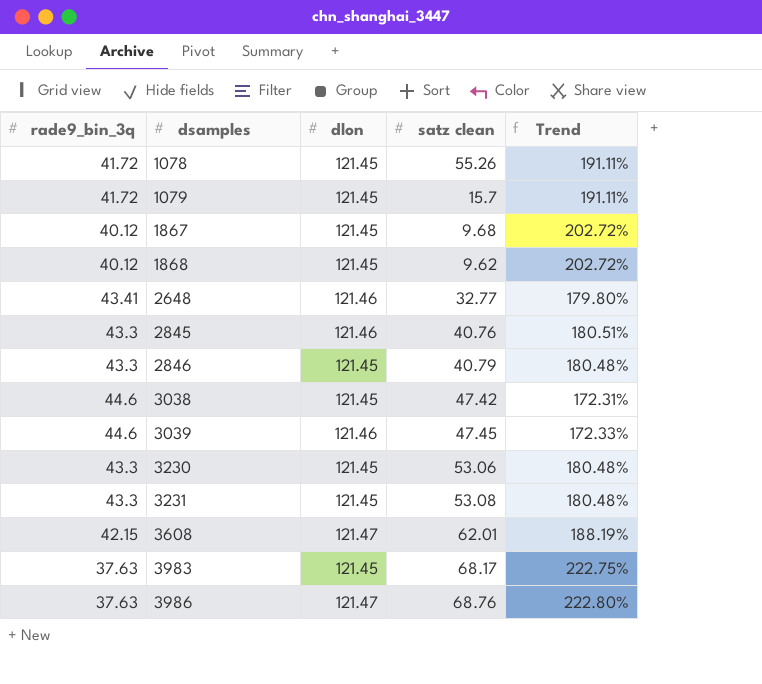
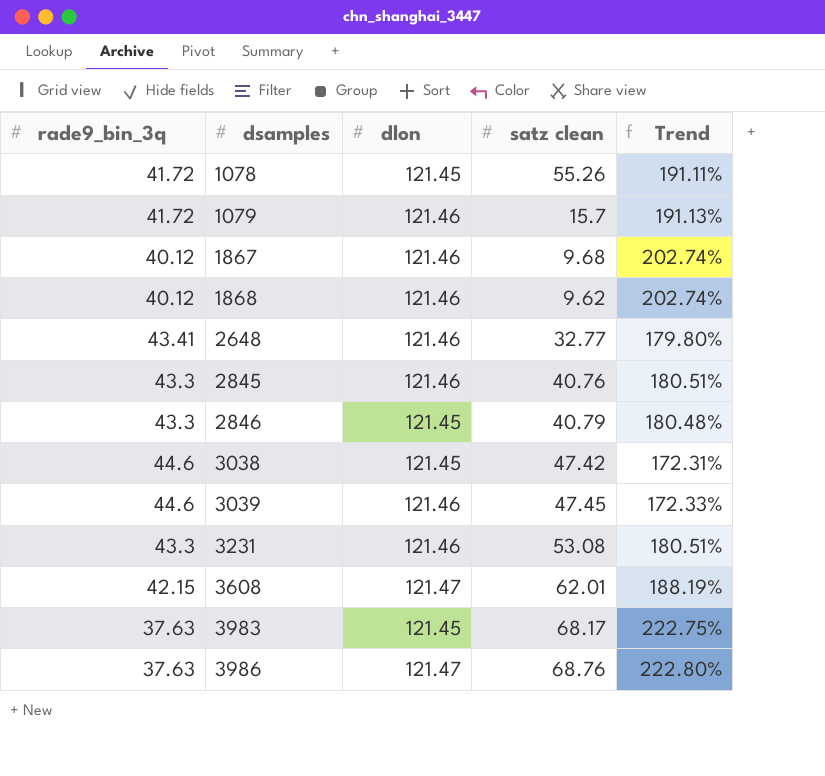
row 3230: 43.3 | 121.45 | 53.06 | 180.48% -> none
1079 | dlon: 121.45 -> 121.46
1079 | Trend: 191.11% -> 191.13%
1867 | dlon: 121.45 -> 121.46
1867 | Trend: 202.72% -> 202.74%
1868 | dlon: 121.45 -> 121.46
1868 | Trend: 202.72% -> 202.74%
3231 | dlon: 121.45 -> 121.46
3231 | Trend: 180.48% -> 180.51%

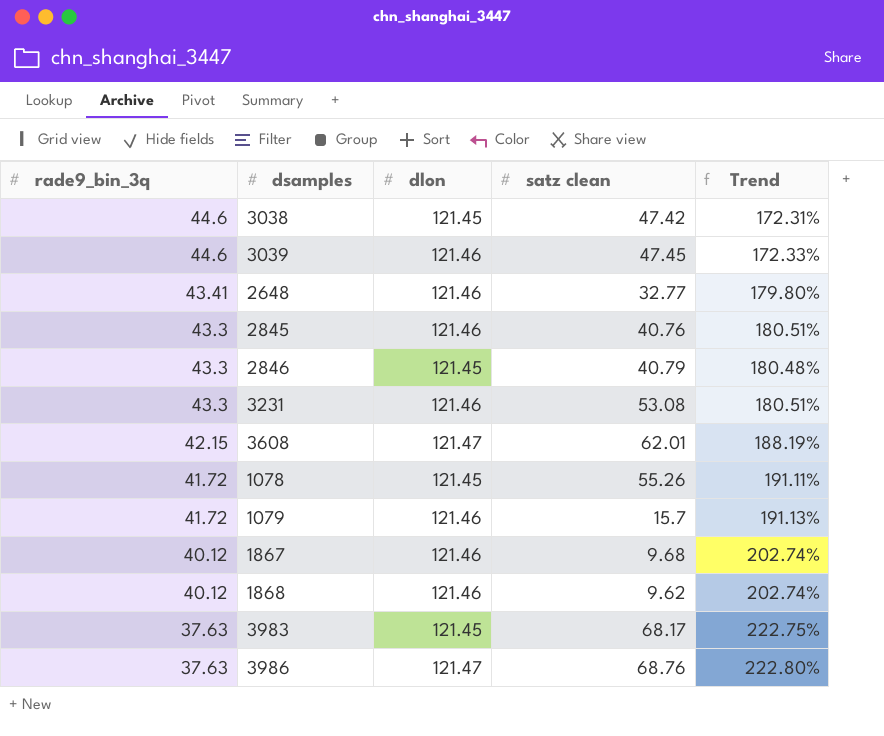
row order: dsamples ascending -> rade9_bin_3q descending

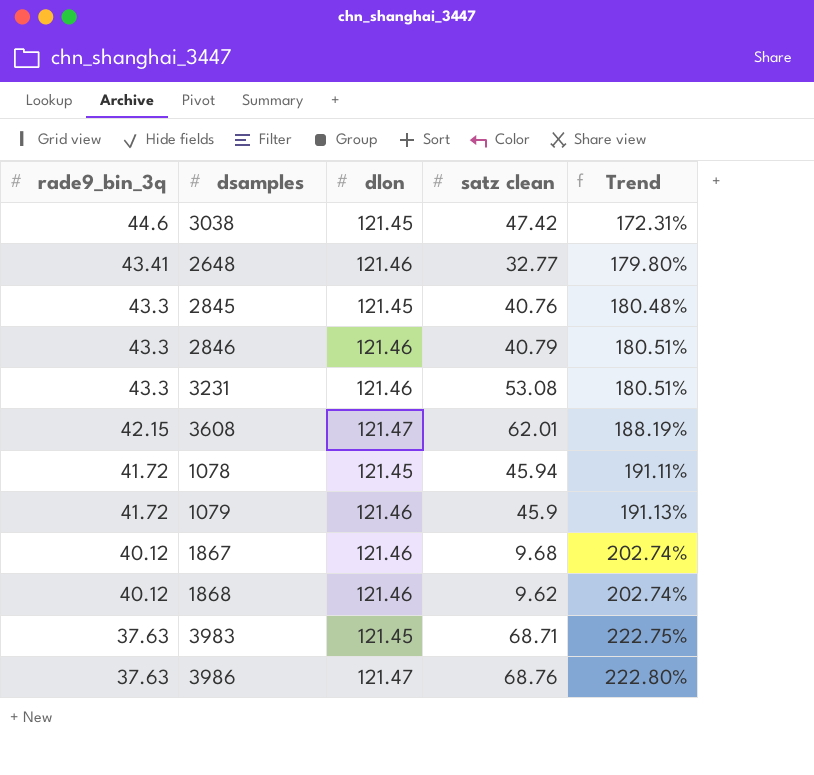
row 3039: 44.6 | 121.46 | 47.45 | 172.33% -> none
2845 | dlon: 121.46 -> 121.45
2845 | Trend: 180.51% -> 180.48%
2846 | dlon: 121.45 -> 121.46
2846 | Trend: 180.48% -> 180.51%
1078 | satz clean: 55.26 -> 45.94
1079 | satz clean: 15.7 -> 45.9
3983 | satz clean: 68.17 -> 68.71

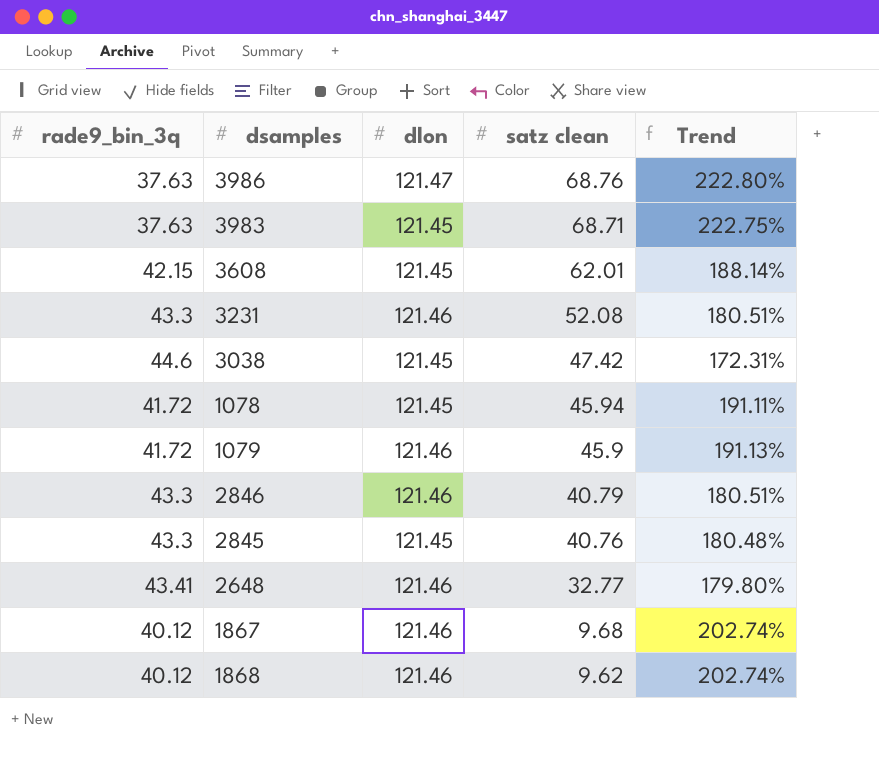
row order: rade9_bin_3q descending -> satz clean descending
3608 | dlon: 121.47 -> 121.45
3608 | Trend: 188.19% -> 188.14%
3231 | satz clean: 53.08 -> 52.08

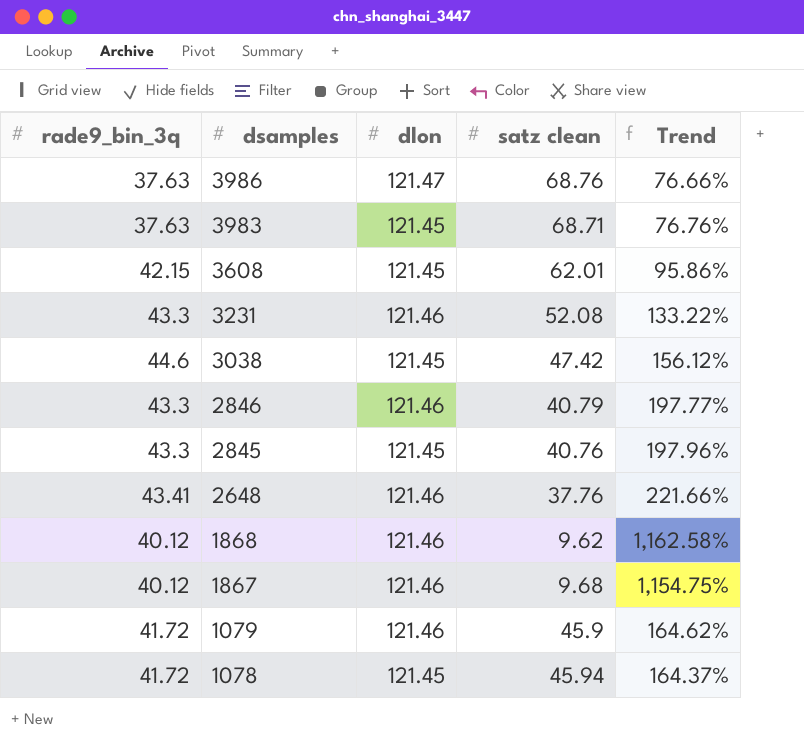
row order: satz clean descending -> dsamples descending
column Trend | formula: ([dlon] - [rade9_bin_3q]) / [rade9_bin_3q] -> ([dlon] - [satz clean]) / [satz clean]
2648 | satz clean: 32.77 -> 37.76

